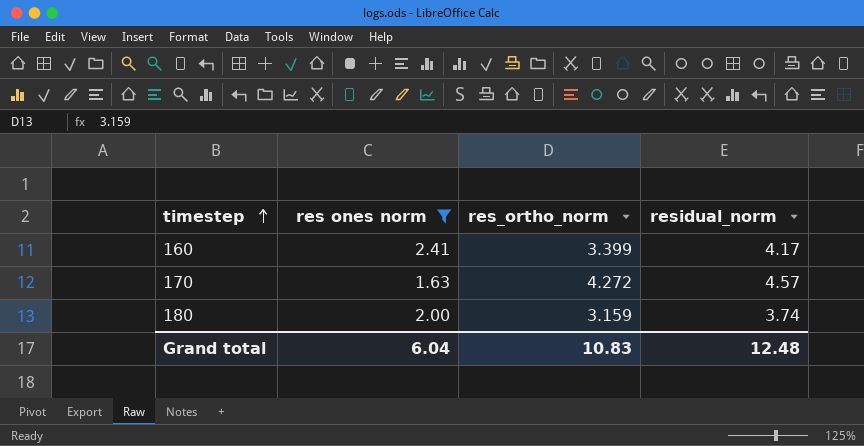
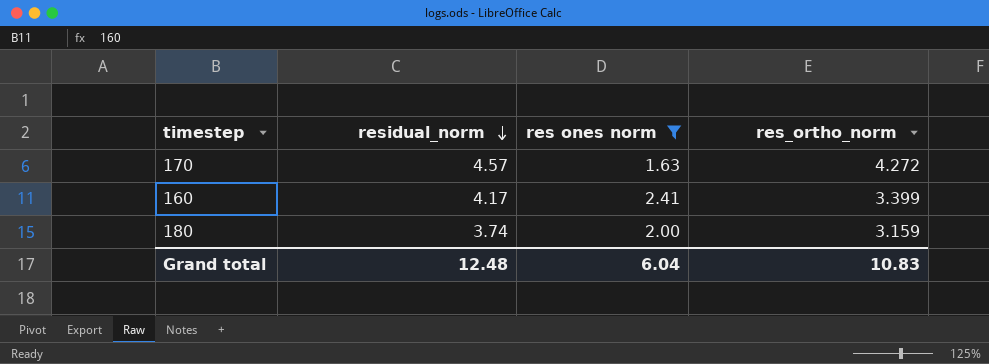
row order: timestep ascending -> residual_norm descending
column residual_norm | position: 4 -> 2

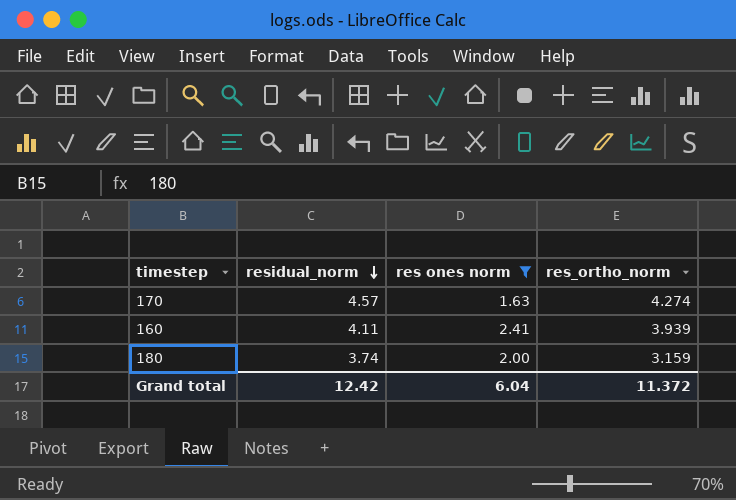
170 | res_ortho_norm: 4.272 -> 4.274
160 | residual_norm: 4.17 -> 4.11
160 | res_ortho_norm: 3.399 -> 3.939
Grand total | residual_norm: 12.48 -> 12.42
Grand total | res_ortho_norm: 10.83 -> 11.372

